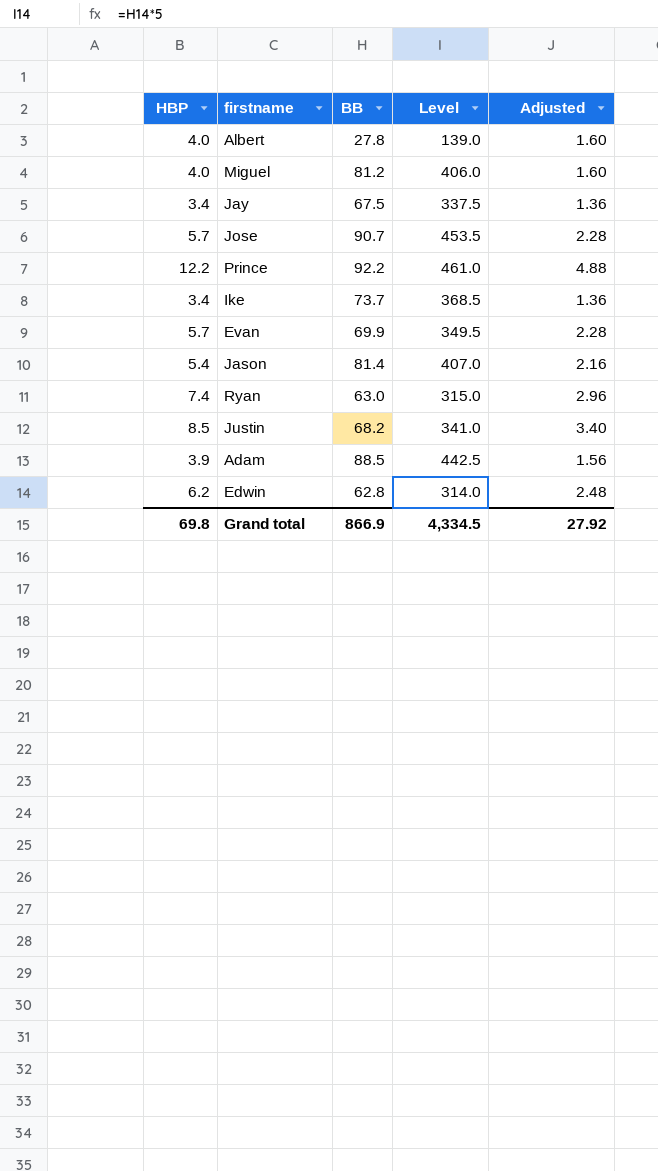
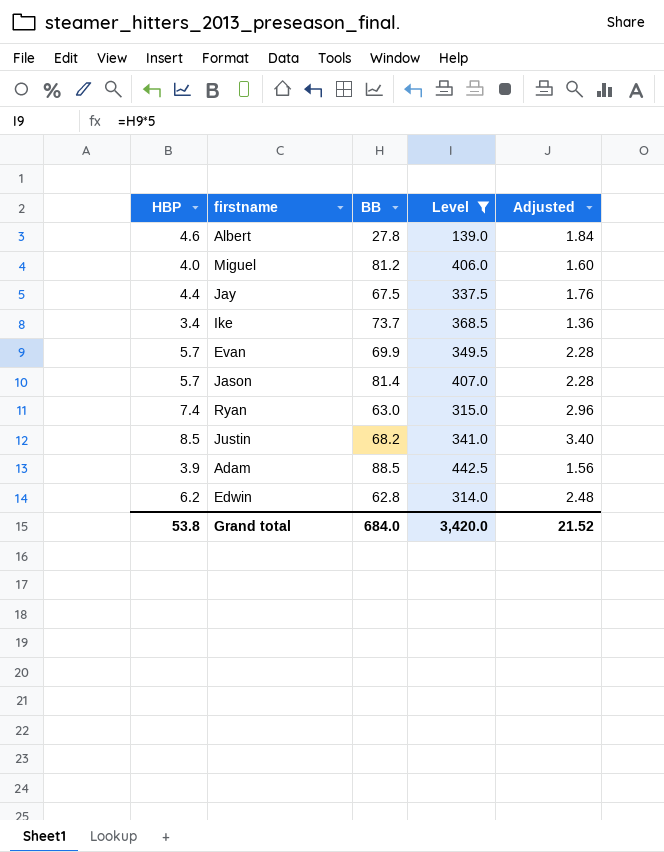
filter: none -> Level <= 442.5
Albert | HBP: 4.0 -> 4.6
Albert | Adjusted: 1.60 -> 1.84
Jay | HBP: 3.4 -> 4.4
Jay | Adjusted: 1.36 -> 1.76
Jason | HBP: 5.4 -> 5.7
Jason | Adjusted: 2.16 -> 2.28
Grand total | HBP: 69.8 -> 53.8
Grand total | BB: 866.9 -> 684.0
Grand total | Level: 4,334.5 -> 3,420.0
Grand total | Adjusted: 27.92 -> 21.52

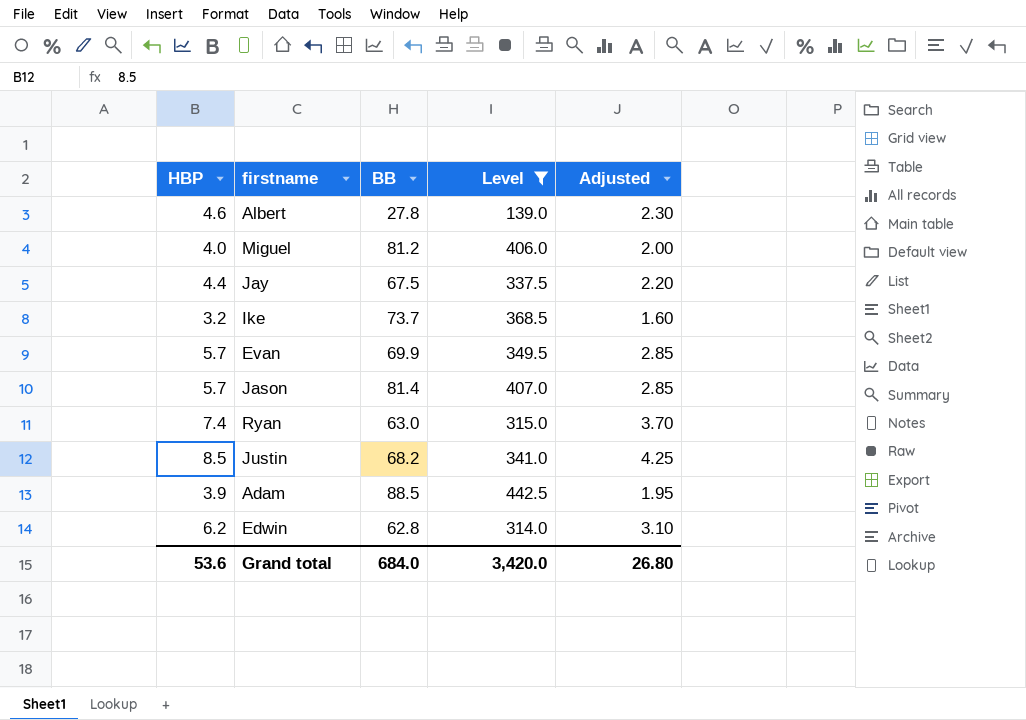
column Adjusted | formula: [HBP] * 0.4 -> [HBP] * 0.5
Ike | HBP: 3.4 -> 3.2
Grand total | HBP: 53.8 -> 53.6
Grand total | Adjusted: 21.52 -> 26.80

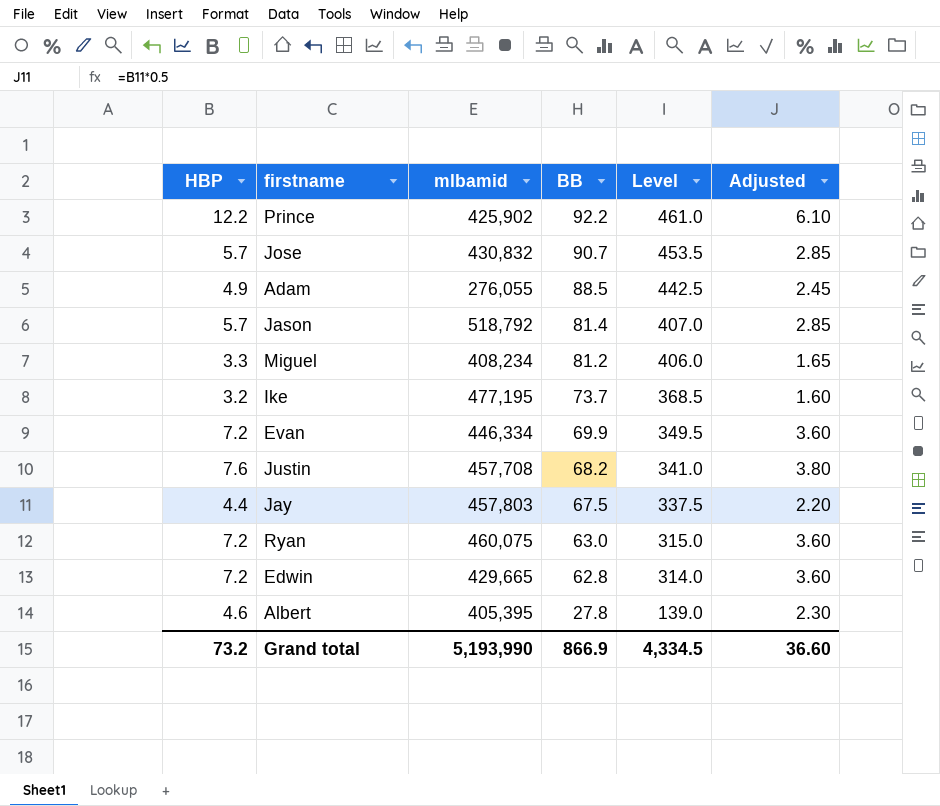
filter: Level <= 442.5 -> none
row order: none -> BB descending
column mlbamid | position: none -> 3
Adam | HBP: 3.9 -> 4.9
Adam | Adjusted: 1.95 -> 2.45
Miguel | HBP: 4.0 -> 3.3
Miguel | Adjusted: 2.00 -> 1.65
Evan | HBP: 5.7 -> 7.2
Evan | Adjusted: 2.85 -> 3.60
Justin | HBP: 8.5 -> 7.6
Justin | Adjusted: 4.25 -> 3.80
Ryan | HBP: 7.4 -> 7.2
Ryan | Adjusted: 3.70 -> 3.60
Edwin | HBP: 6.2 -> 7.2
Edwin | Adjusted: 3.10 -> 3.60
Grand total | HBP: 53.6 -> 73.2
Grand total | BB: 684.0 -> 866.9
Grand total | Level: 3,420.0 -> 4,334.5
Grand total | Adjusted: 26.80 -> 36.60

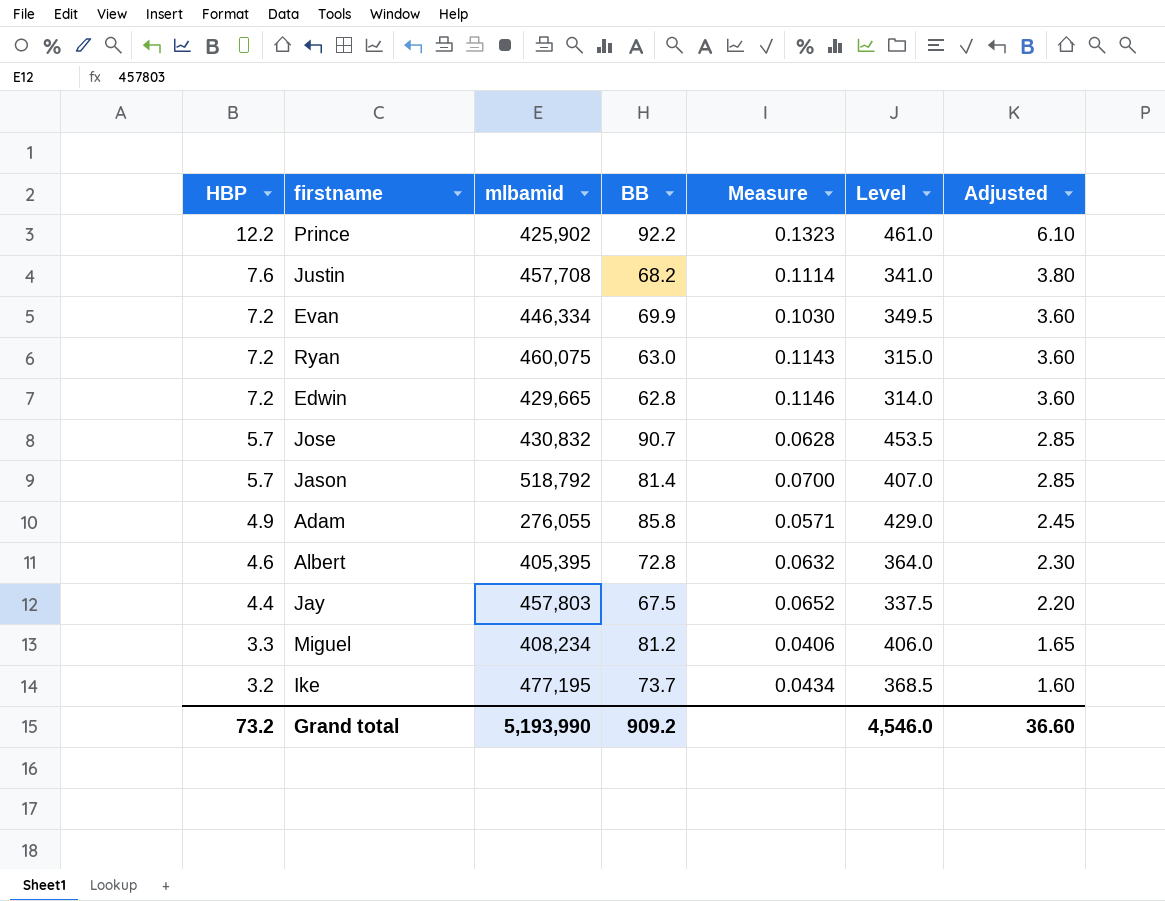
row order: BB descending -> HBP descending
column Measure | formula: none -> [HBP] / [BB]
Adam | BB: 88.5 -> 85.8
Adam | Level: 442.5 -> 429.0
Albert | BB: 27.8 -> 72.8
Albert | Level: 139.0 -> 364.0
Grand total | BB: 866.9 -> 909.2
Grand total | Level: 4,334.5 -> 4,546.0

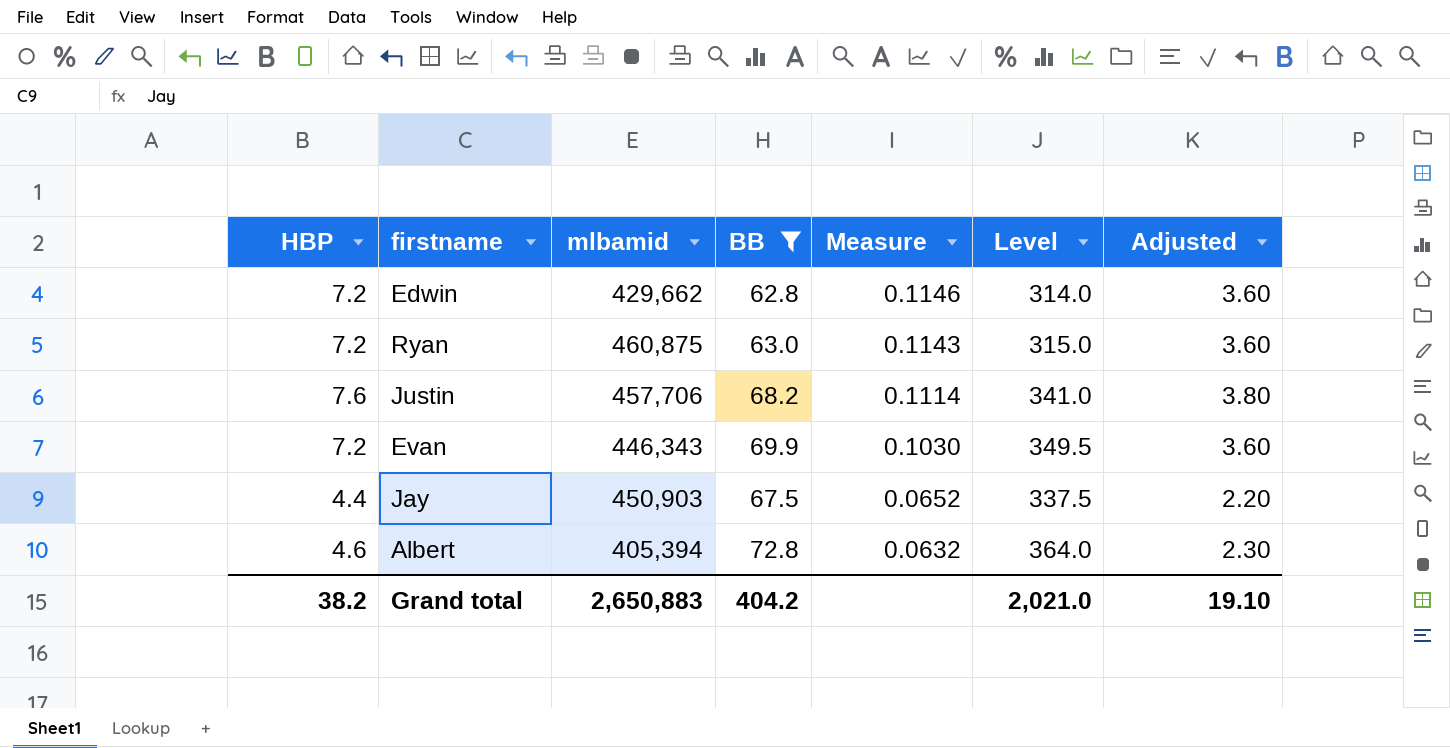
filter: none -> BB <= 72.8
row order: HBP descending -> Measure descending
Edwin | mlbamid: 429,665 -> 429,662
Ryan | mlbamid: 460,075 -> 460,875
Justin | mlbamid: 457,708 -> 457,706
Evan | mlbamid: 446,334 -> 446,343
Jay | mlbamid: 457,803 -> 450,903
Albert | mlbamid: 405,395 -> 405,394
Grand total | HBP: 73.2 -> 38.2
Grand total | mlbamid: 5,193,990 -> 2,650,883
Grand total | BB: 909.2 -> 404.2
Grand total | Level: 4,546.0 -> 2,021.0
Grand total | Adjusted: 36.60 -> 19.10

